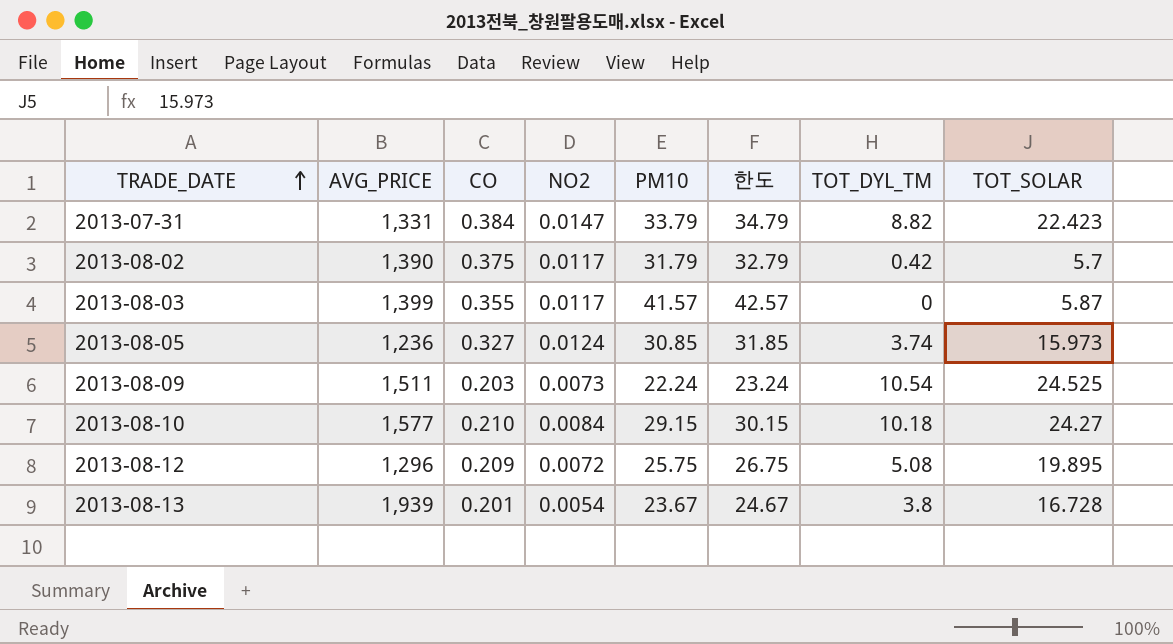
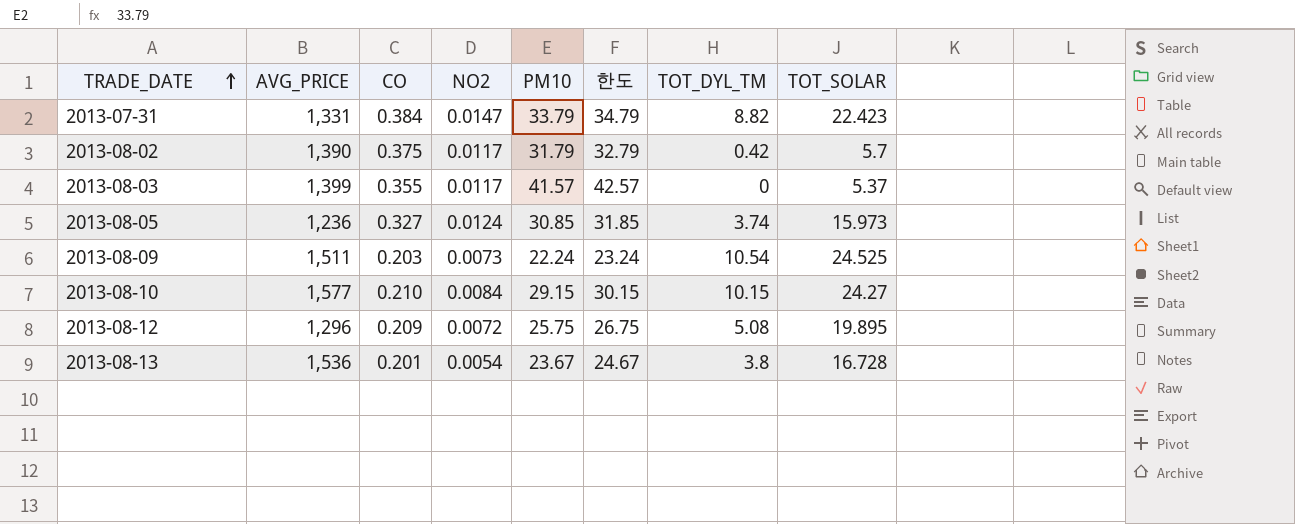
2013-08-03 | TOT_SOLAR: 5.87 -> 5.37
2013-08-10 | TOT_DYL_TM: 10.18 -> 10.15
2013-08-13 | AVG_PRICE: 1,939 -> 1,536

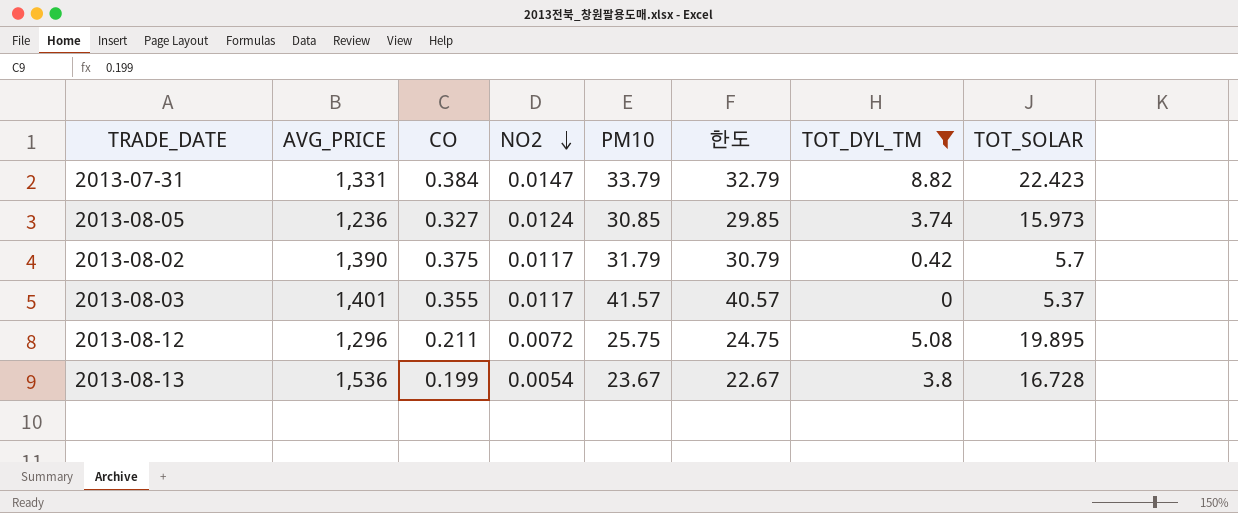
filter: none -> TOT_DYL_TM <= 8.82
row order: TRADE_DATE ascending -> NO2 descending
column 한도 | formula: [PM10] + 1 -> [PM10] - 1
2013-08-03 | AVG_PRICE: 1,399 -> 1,401
2013-08-12 | CO: 0.209 -> 0.211
2013-08-13 | CO: 0.201 -> 0.199

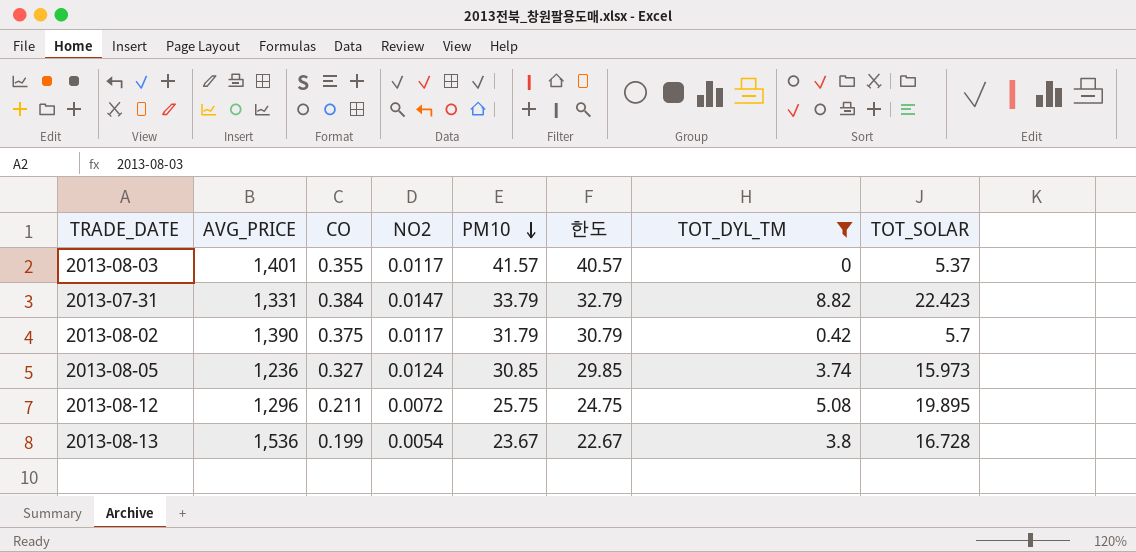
row order: NO2 descending -> PM10 descending

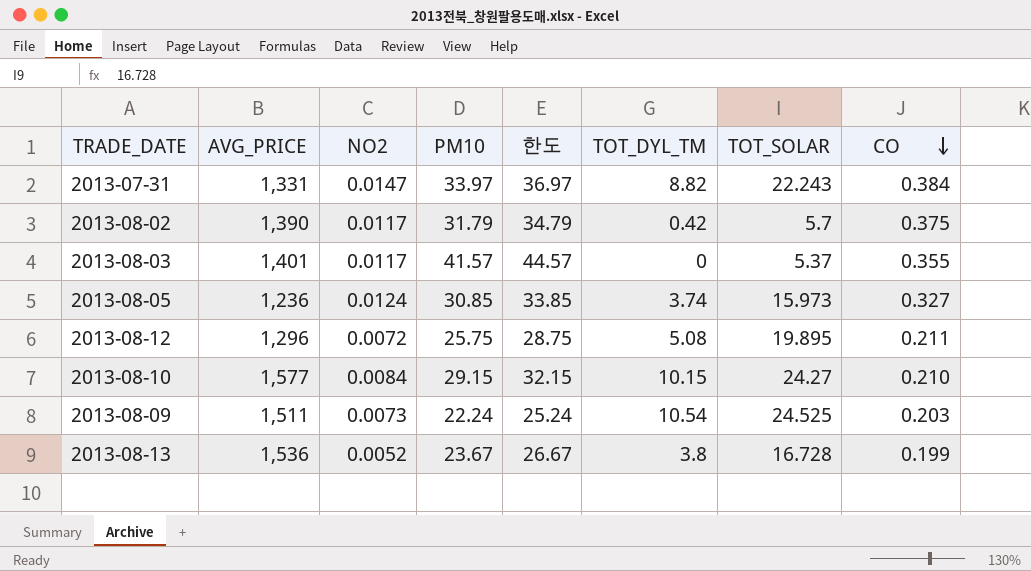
filter: TOT_DYL_TM <= 8.82 -> none
row order: PM10 descending -> CO descending
column 한도 | formula: [PM10] - 1 -> [PM10] + 3
column CO | position: 3 -> 8
2013-07-31 | PM10: 33.79 -> 33.97
2013-07-31 | TOT_SOLAR: 22.423 -> 22.243
2013-08-13 | NO2: 0.0054 -> 0.0052

